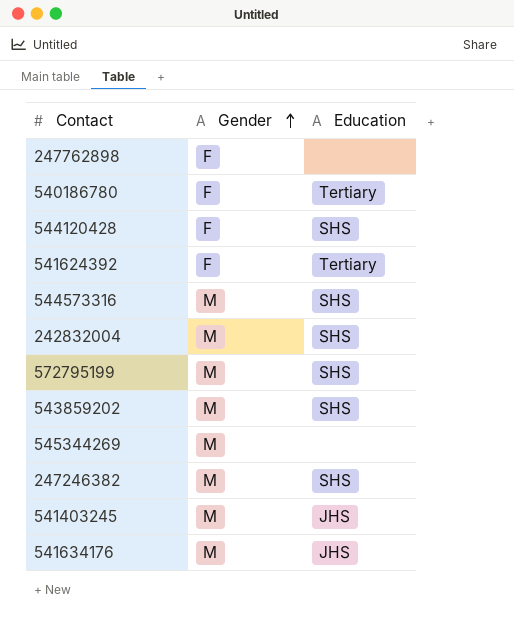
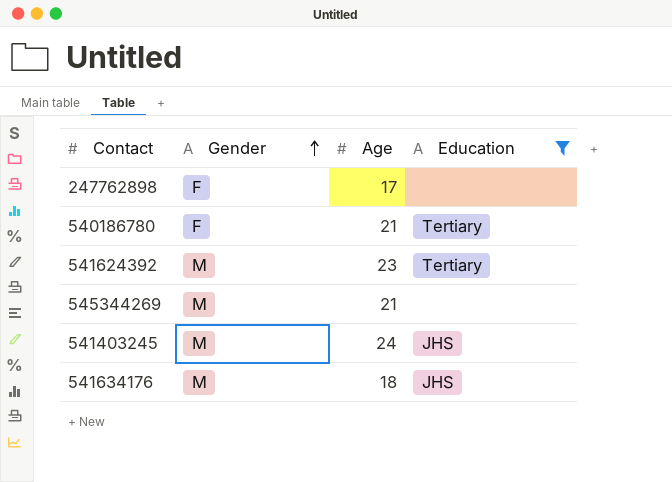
filter: none -> Education != SHS
column Age | position: none -> 3
541624392 | Gender: F -> M

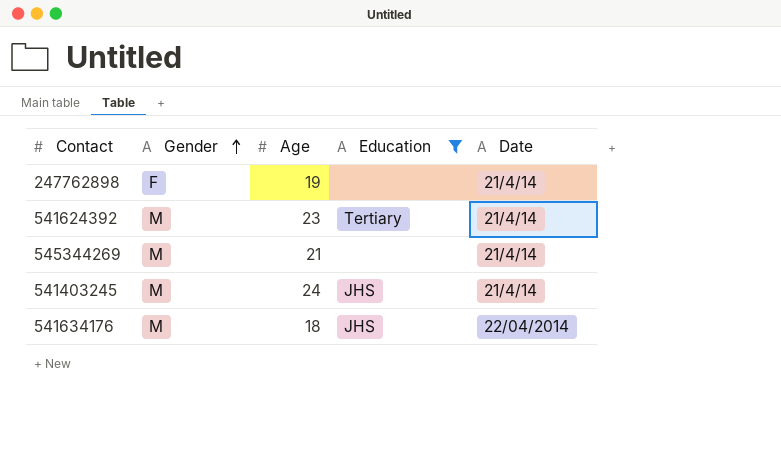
column Date | position: none -> 5
row 540186780: F | 21 | Tertiary -> none
247762898 | Age: 17 -> 19

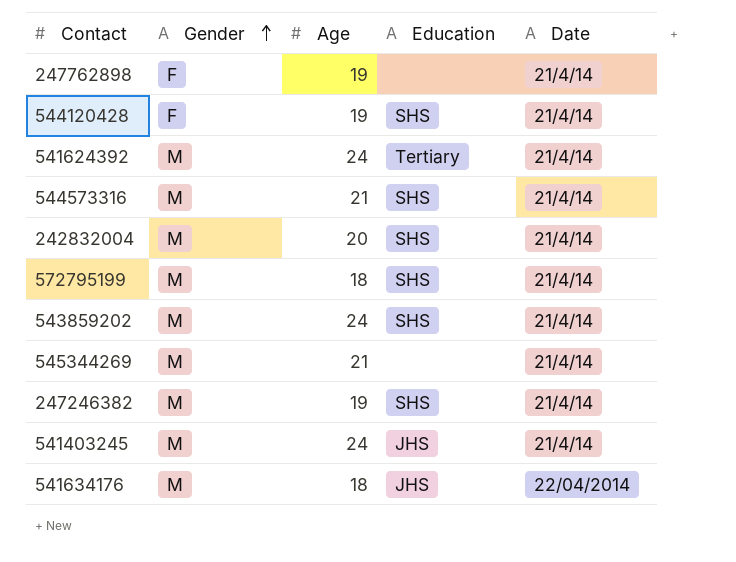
filter: Education != SHS -> none
541624392 | Age: 23 -> 24

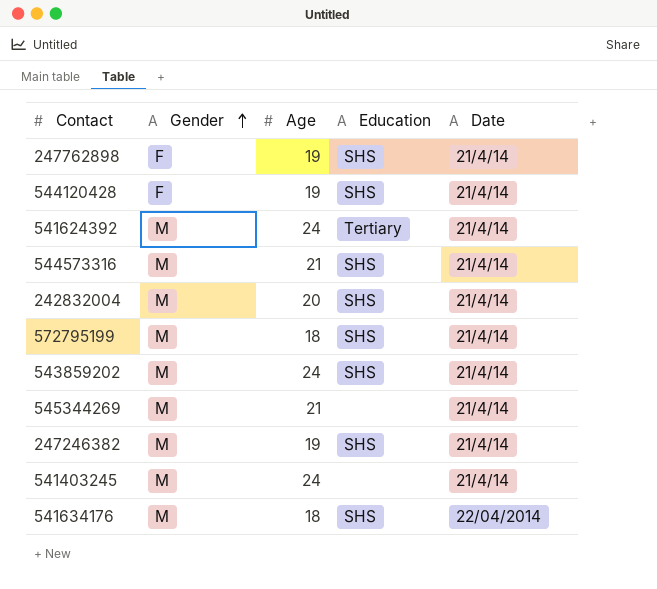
247762898 | Education: none -> SHS
541403245 | Education: JHS -> none
541634176 | Education: JHS -> SHS

